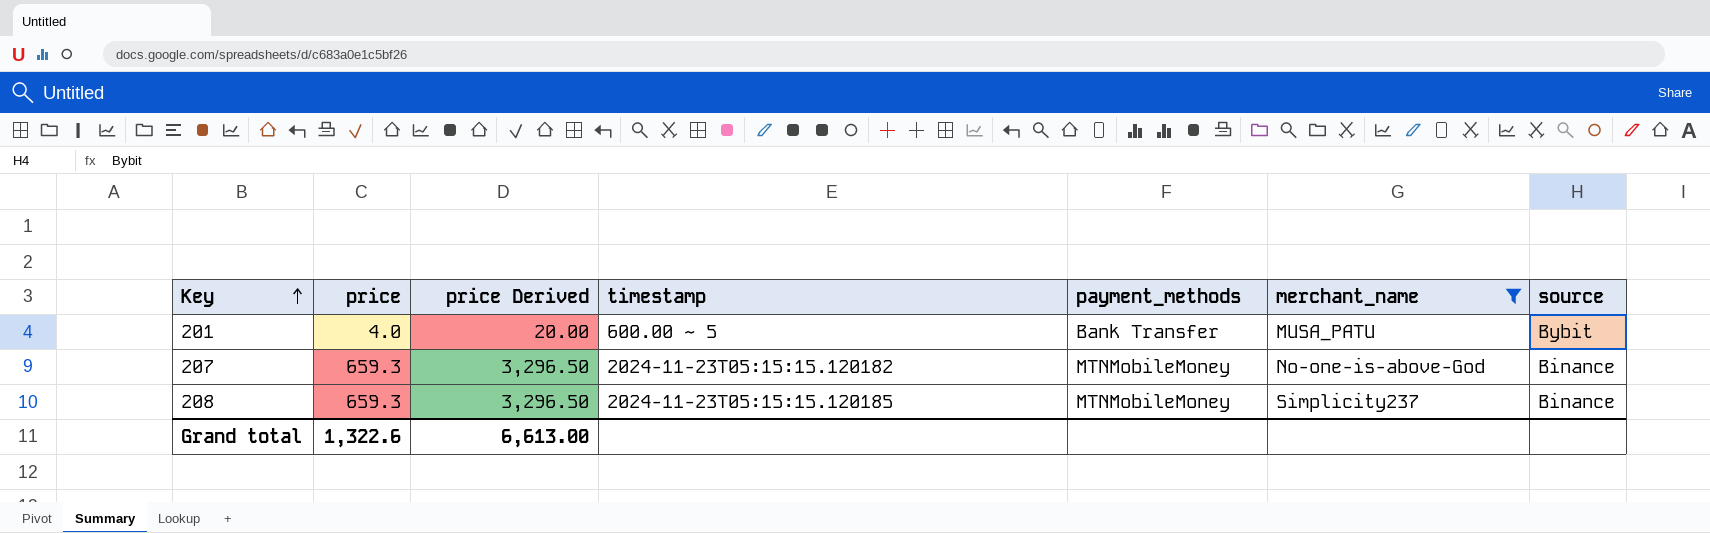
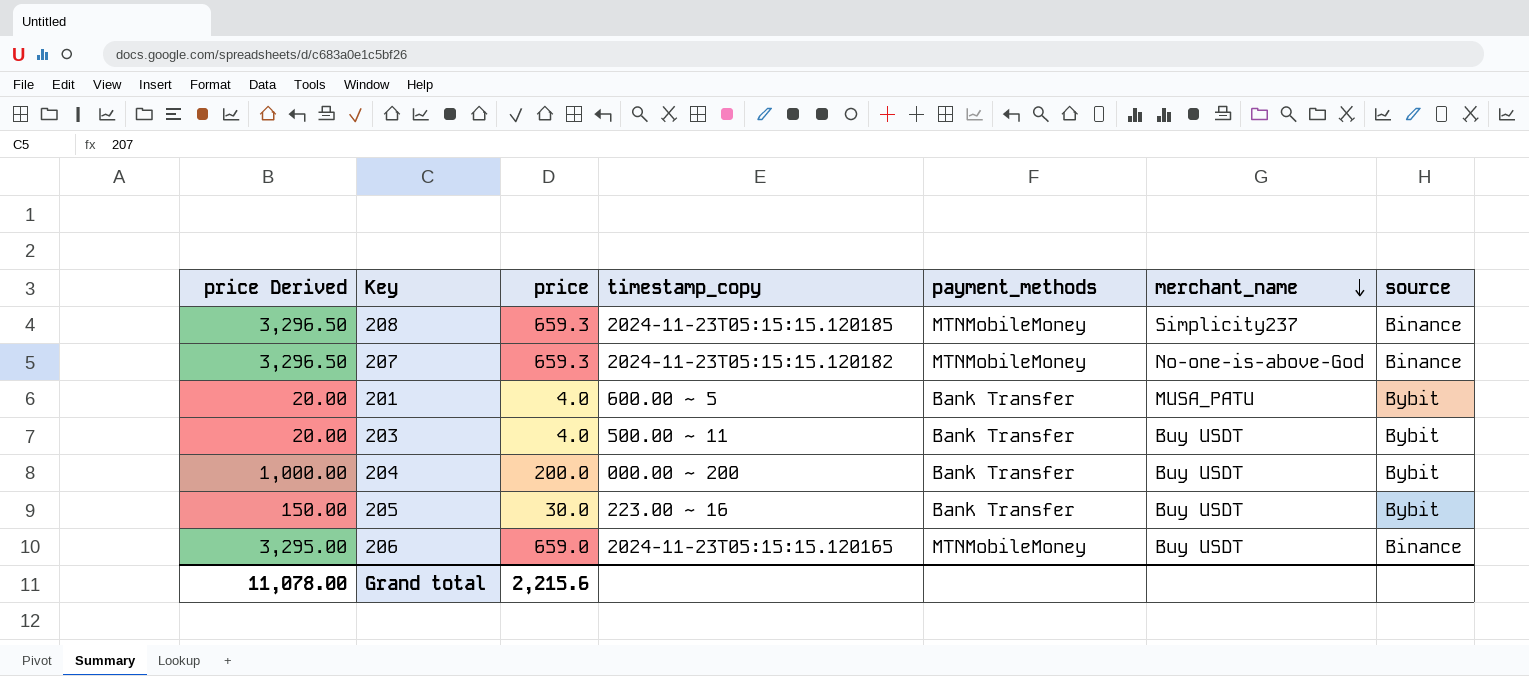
filter: merchant_name != Buy USDT -> none
row order: Key ascending -> merchant_name descending
column price Derived | position: 3 -> 1
column name: timestamp -> timestamp_copy
Grand total | price Derived: 6,613.00 -> 11,078.00
Grand total | price: 1,322.6 -> 2,215.6

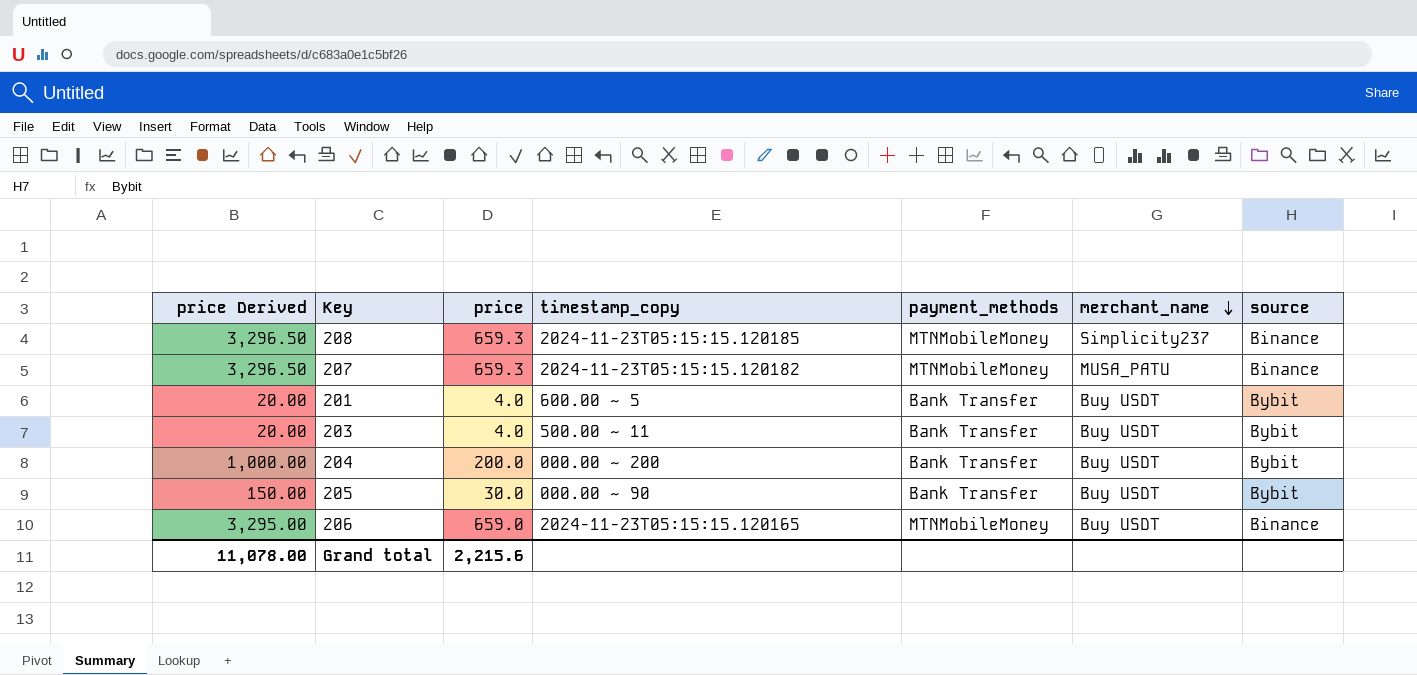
207 | merchant_name: No-one-is-above-God -> MUSA_PATU
201 | merchant_name: MUSA_PATU -> Buy USDT
205 | timestamp_copy: 223.00 ~ 16 -> 000.00 ~ 90

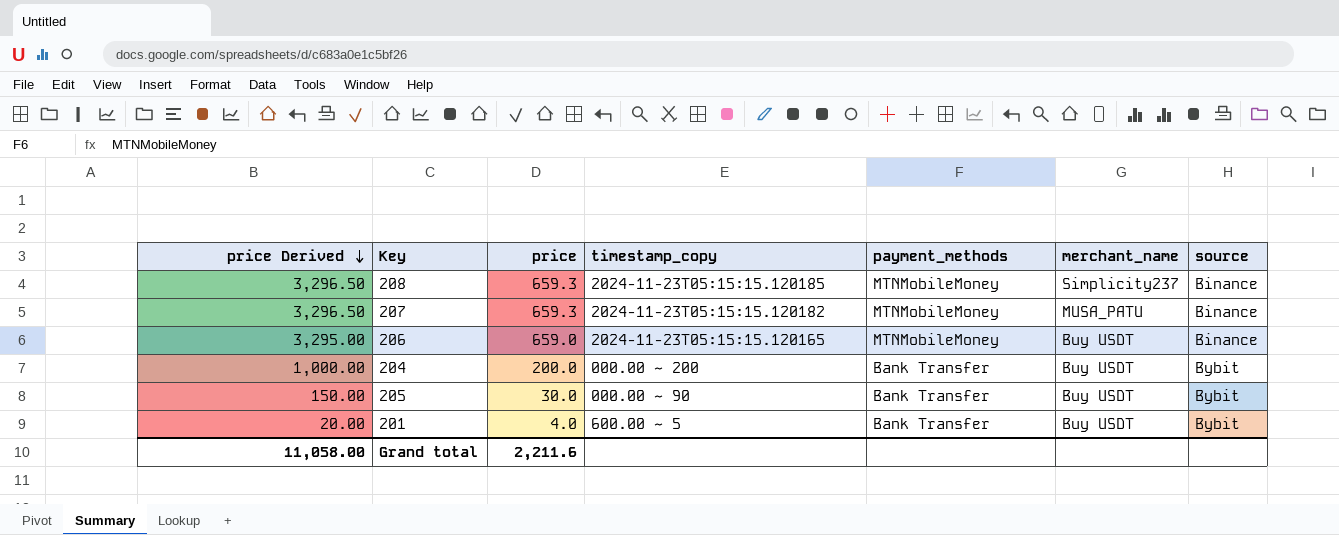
row order: merchant_name descending -> price Derived descending
row 203: 20.00 | 4.0 | 500.00 ~ 11 | Bank Transfer | Buy USDT | Bybit -> none
Grand total | price Derived: 11,078.00 -> 11,058.00
Grand total | price: 2,215.6 -> 2,211.6

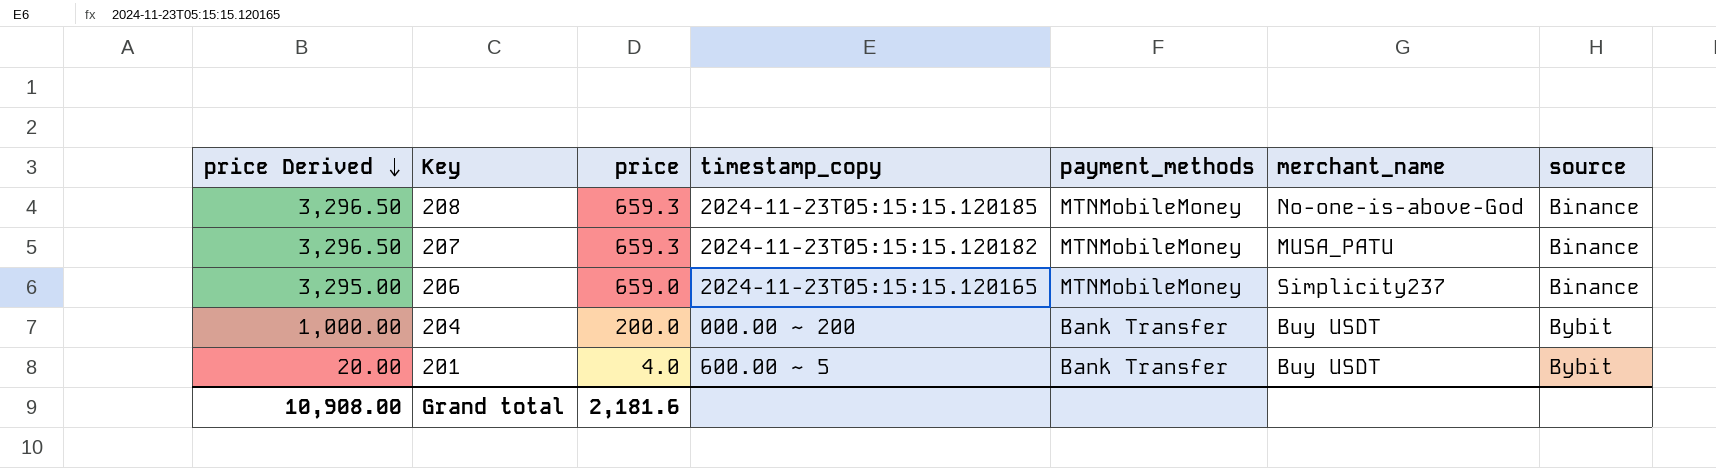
row 205: 150.00 | 30.0 | 000.00 ~ 90 | Bank Transfer | Buy USDT | Bybit -> none
208 | merchant_name: Simplicity237 -> No-one-is-above-God
206 | merchant_name: Buy USDT -> Simplicity237
Grand total | price Derived: 11,058.00 -> 10,908.00
Grand total | price: 2,211.6 -> 2,181.6

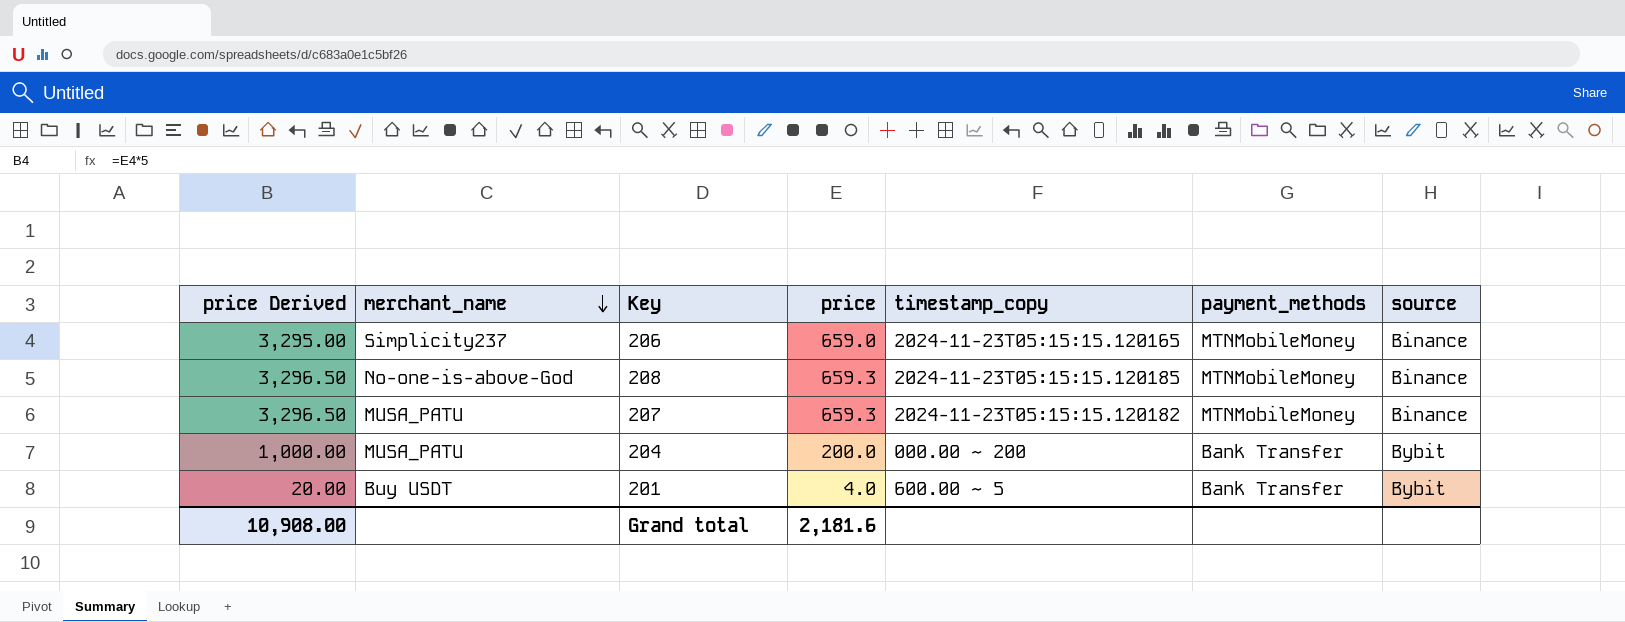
row order: price Derived descending -> merchant_name descending
column merchant_name | position: 6 -> 2
204 | merchant_name: Buy USDT -> MUSA_PATU

